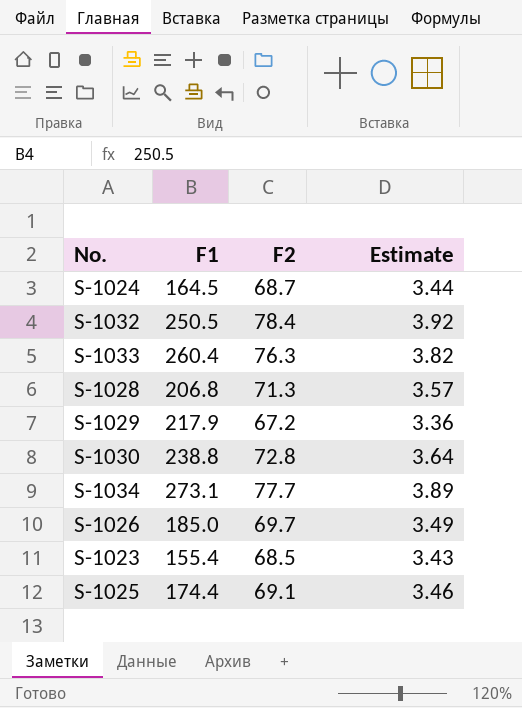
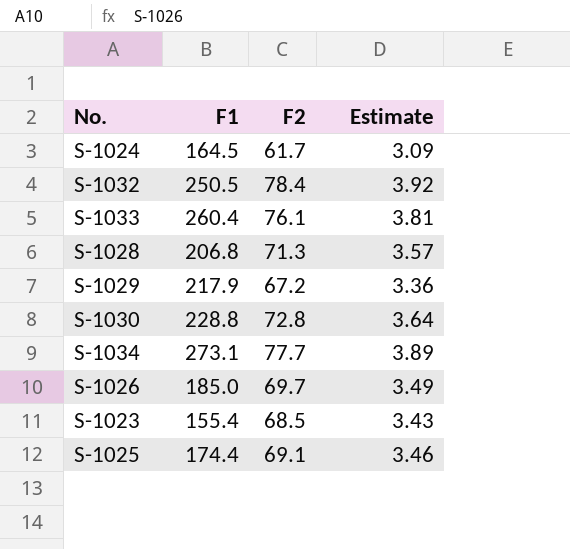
S-1024 | F2: 68.7 -> 61.7
S-1024 | Estimate: 3.44 -> 3.09
S-1033 | F2: 76.3 -> 76.1
S-1033 | Estimate: 3.82 -> 3.81
S-1030 | F1: 238.8 -> 228.8

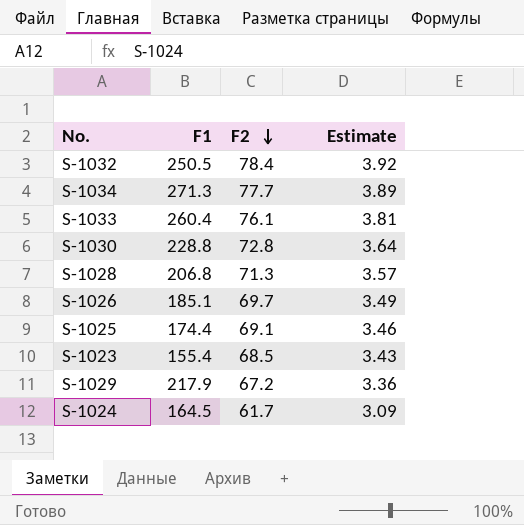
row order: none -> F2 descending
S-1034 | F1: 273.1 -> 271.3
S-1026 | F1: 185.0 -> 185.1

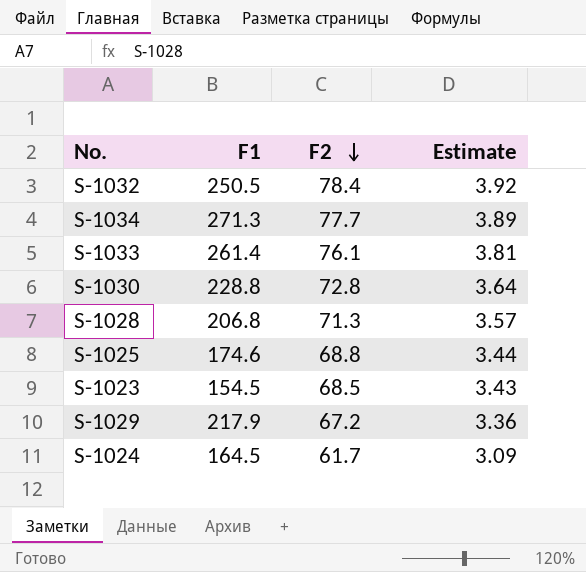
row S-1026: 185.1 | 69.7 | 3.49 -> none
S-1033 | F1: 260.4 -> 261.4
S-1025 | F1: 174.4 -> 174.6
S-1025 | F2: 69.1 -> 68.8
S-1025 | Estimate: 3.46 -> 3.44
S-1023 | F1: 155.4 -> 154.5

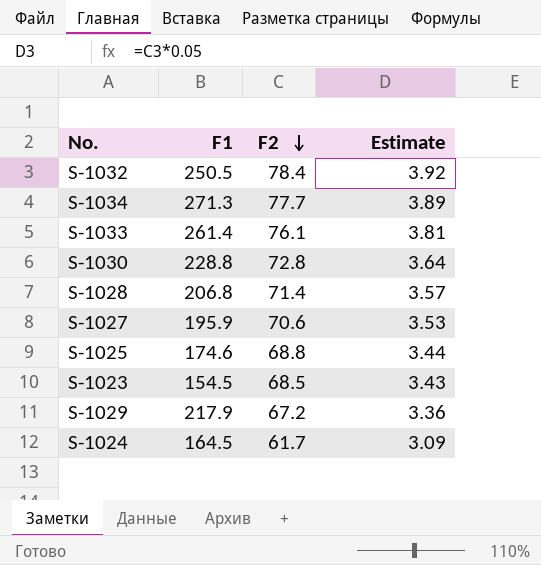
S-1028 | F2: 71.3 -> 71.4
row S-1027: none -> 195.9 | 70.6 | 3.53

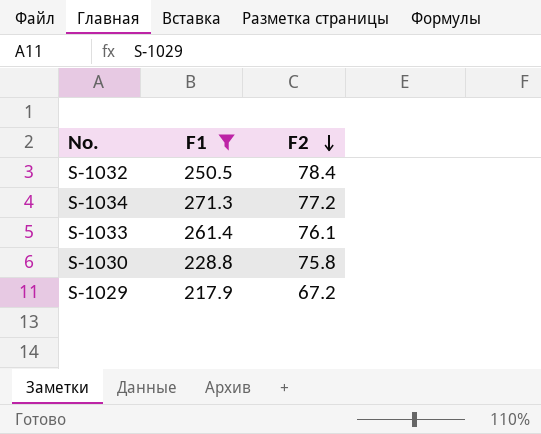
filter: none -> F1 >= 217.9
column Estimate | formula: [F2] * 0.05 -> none
S-1034 | F2: 77.7 -> 77.2
S-1030 | F2: 72.8 -> 75.8

